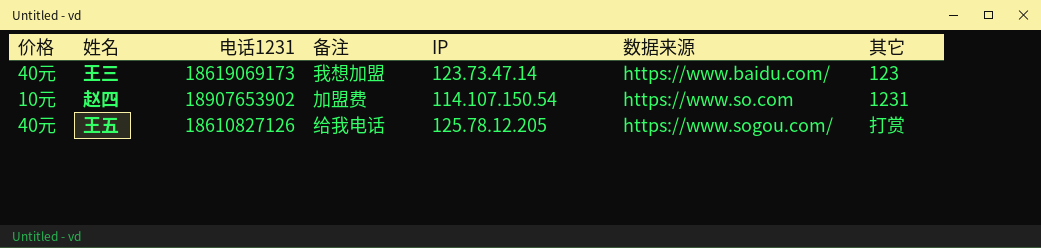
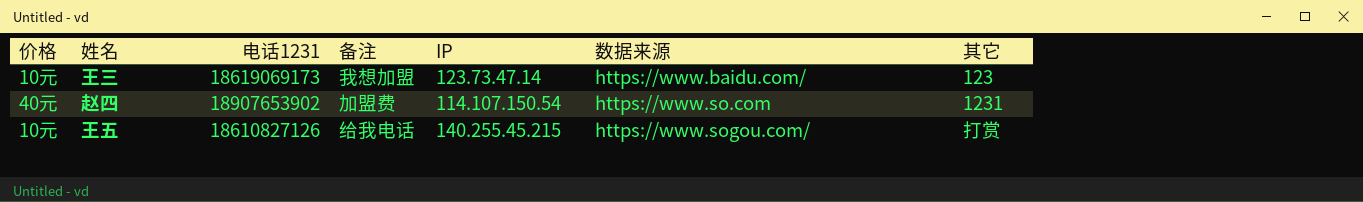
王三 | 价格: 40元 -> 10元
赵四 | 价格: 10元 -> 40元
王五 | 价格: 40元 -> 10元
王五 | IP: 125.78.12.205 -> 140.255.45.215

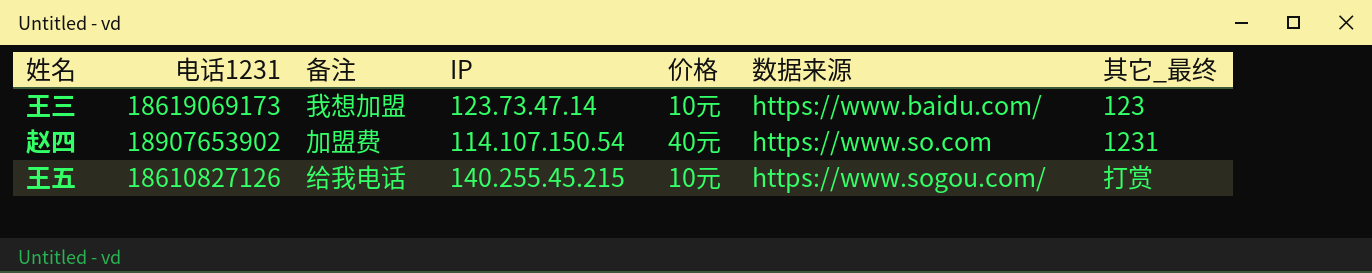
column 价格 | position: 1 -> 5
column name: 其它 -> 其它_最终

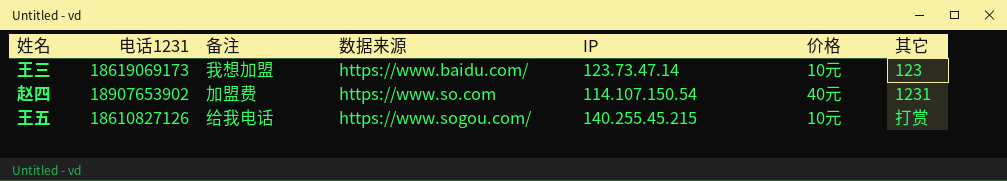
column 数据来源 | position: 6 -> 4
column name: 其它_最终 -> 其它

